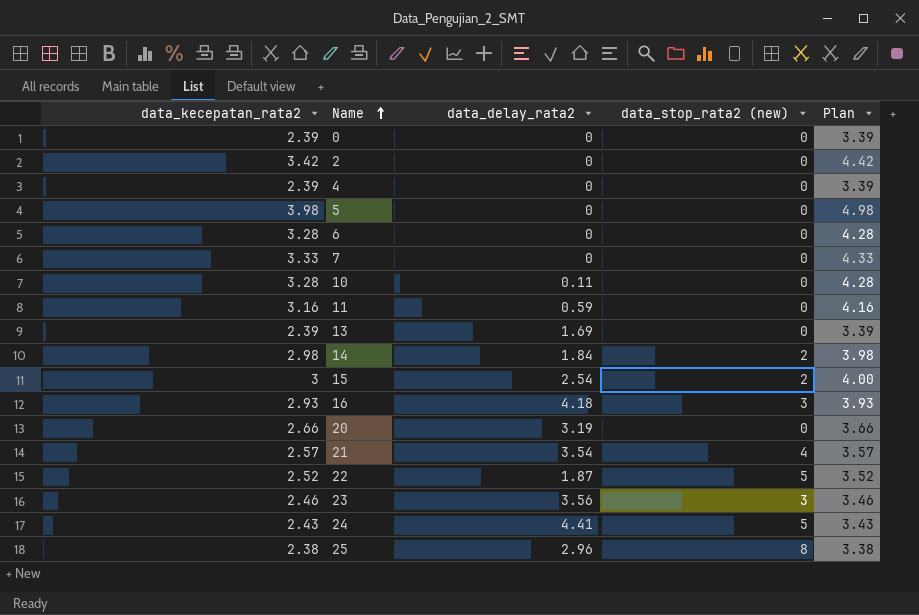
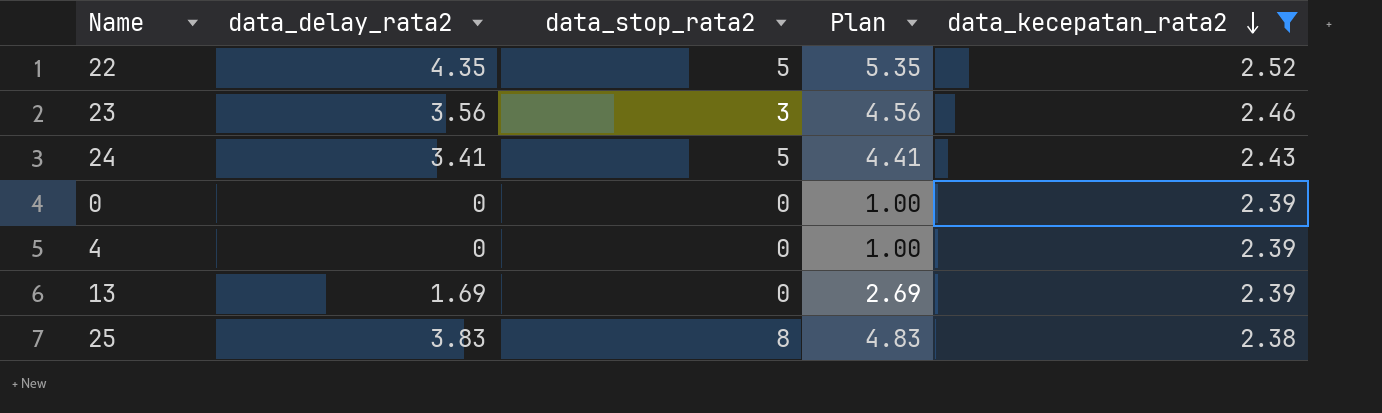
filter: none -> data_kecepatan_rata2 <= 2.52
row order: Name ascending -> data_kecepatan_rata2 descending
column name: data_stop_rata2 (new) -> data_stop_rata2
column Plan | formula: [data_kecepatan_rata2] + 1 -> [data_delay_rata2] + 1
column data_kecepatan_rata2 | position: 1 -> 5
22 | data_delay_rata2: 1.87 -> 4.35
24 | data_delay_rata2: 4.41 -> 3.41
25 | data_delay_rata2: 2.96 -> 3.83

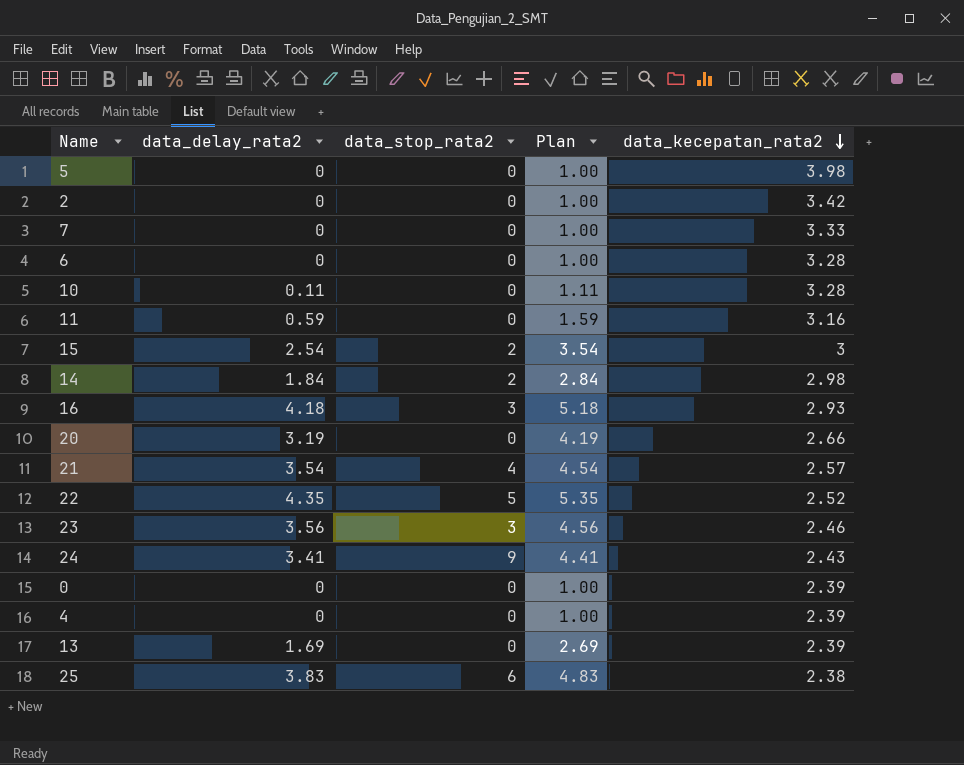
filter: data_kecepatan_rata2 <= 2.52 -> none
24 | data_stop_rata2: 5 -> 9
25 | data_stop_rata2: 8 -> 6

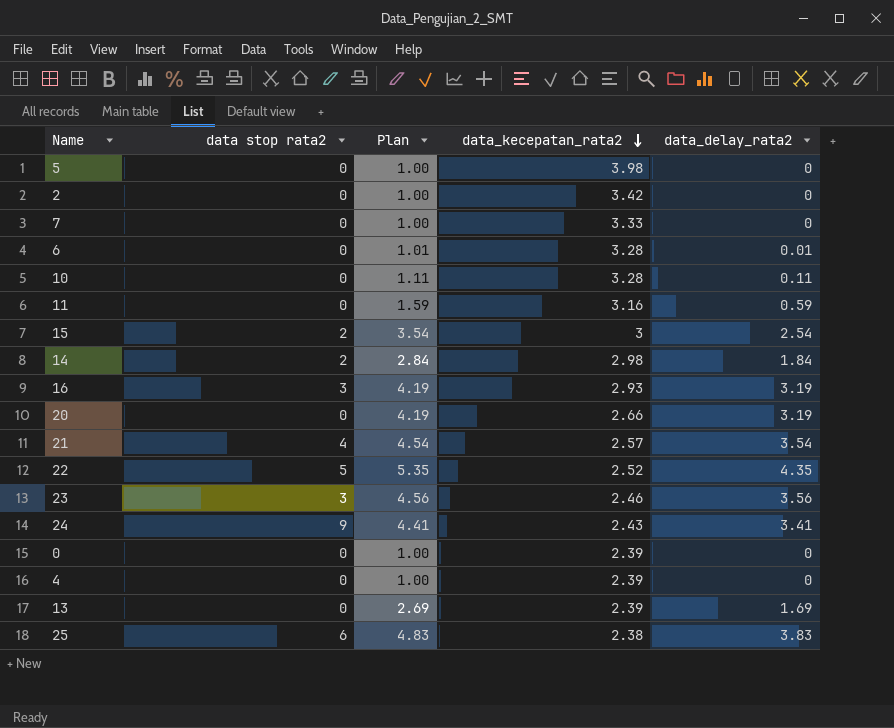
column name: data_stop_rata2 -> data stop rata2
column data_delay_rata2 | position: 2 -> 5
6 | Plan: 1.00 -> 1.01
6 | data_delay_rata2: 0 -> 0.01
16 | Plan: 5.18 -> 4.19
16 | data_delay_rata2: 4.18 -> 3.19

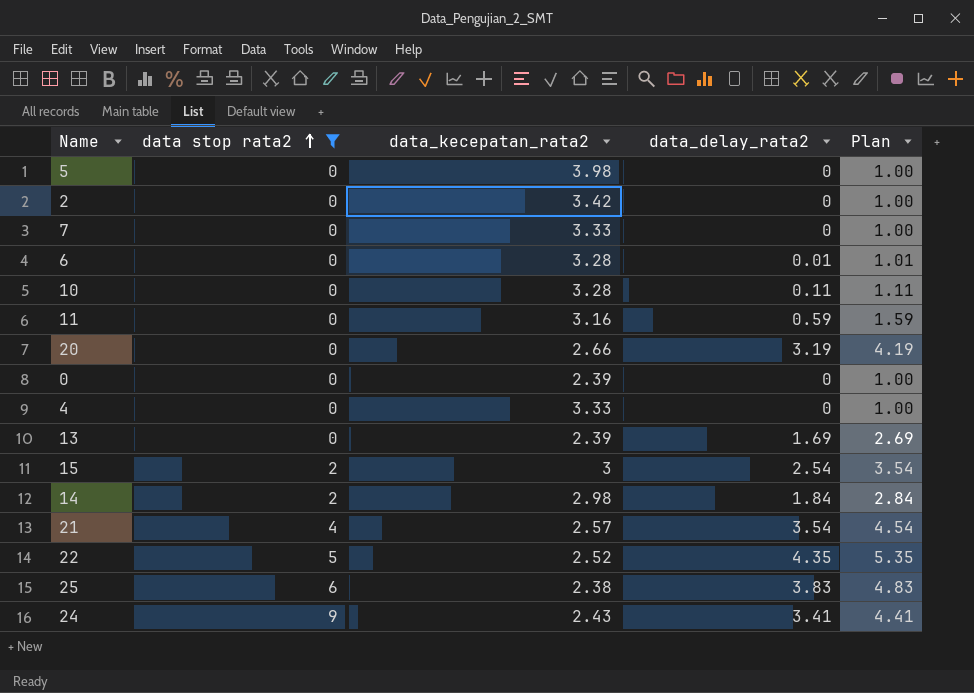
filter: none -> data stop rata2 != 3
row order: data_kecepatan_rata2 descending -> data stop rata2 ascending
column Plan | position: 3 -> 5
4 | data_kecepatan_rata2: 2.39 -> 3.33

